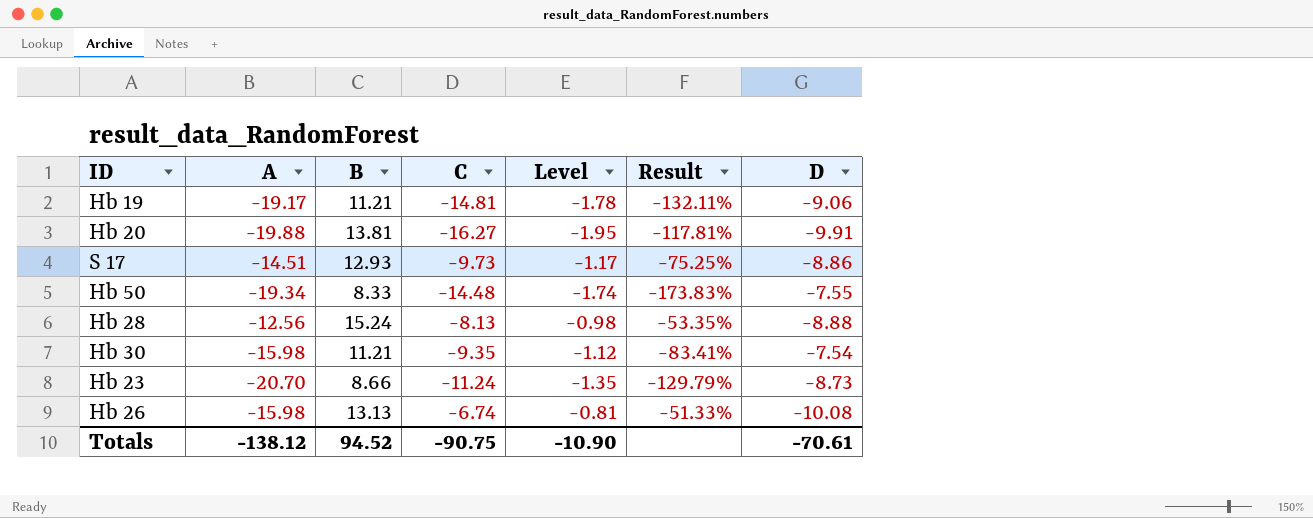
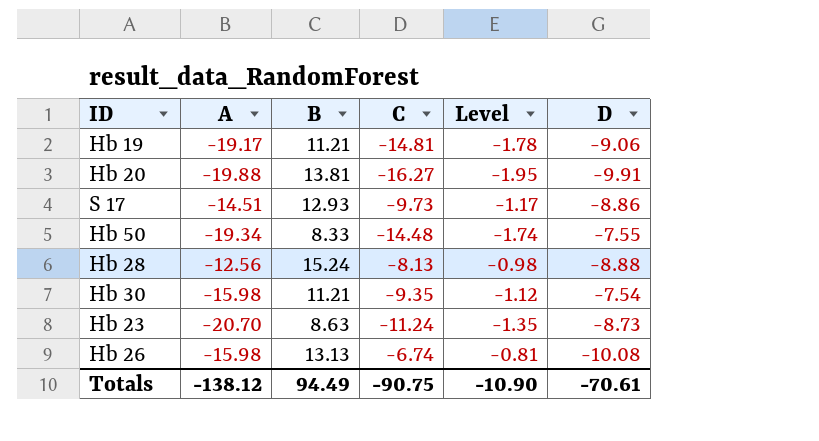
column Result | formula: [C] / [B] -> none
Hb 23 | B: 8.66 -> 8.63
Totals | B: 94.52 -> 94.49

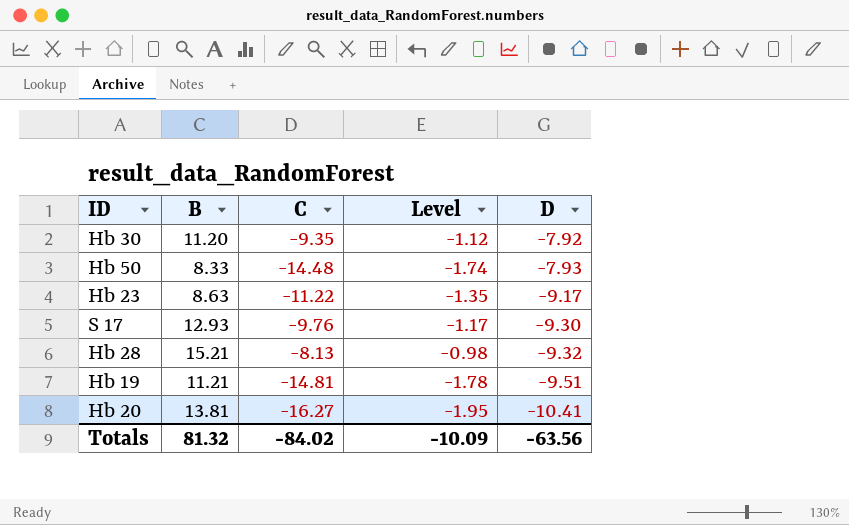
row order: none -> D descending
column A | position: 2 -> none
row Hb 26: -15.98 | 13.13 | -6.74 | -0.81 | -10.08 -> none
Hb 30 | B: 11.21 -> 11.20
Hb 30 | D: -7.54 -> -7.92
Hb 50 | D: -7.55 -> -7.93
Hb 23 | C: -11.24 -> -11.22
Hb 23 | D: -8.73 -> -9.17
S 17 | C: -9.73 -> -9.76
S 17 | D: -8.86 -> -9.30
Hb 28 | B: 15.24 -> 15.21
Hb 28 | D: -8.88 -> -9.32
Hb 19 | D: -9.06 -> -9.51
Hb 20 | D: -9.91 -> -10.41
Totals | B: 94.49 -> 81.32
Totals | C: -90.75 -> -84.02
Totals | Level: -10.90 -> -10.09
Totals | D: -70.61 -> -63.56

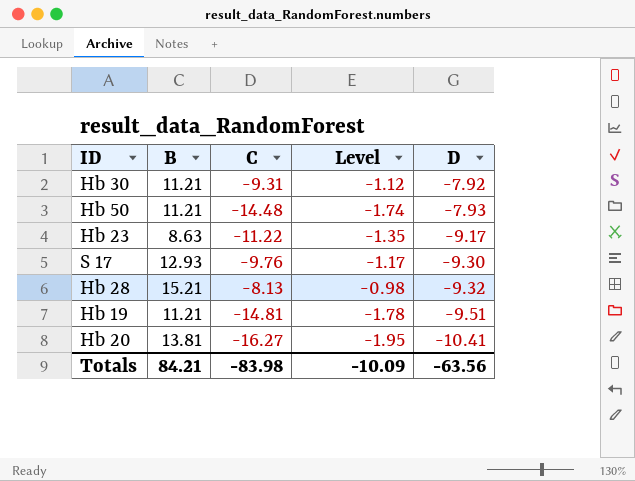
Hb 30 | B: 11.20 -> 11.21
Hb 30 | C: -9.35 -> -9.31
Hb 50 | B: 8.33 -> 11.21
Totals | B: 81.32 -> 84.21
Totals | C: -84.02 -> -83.98

